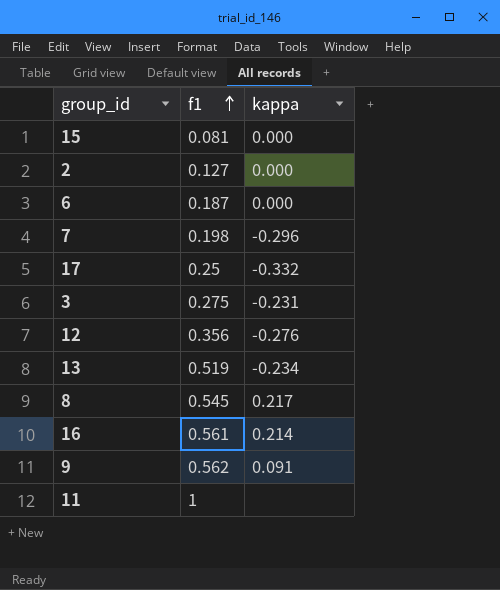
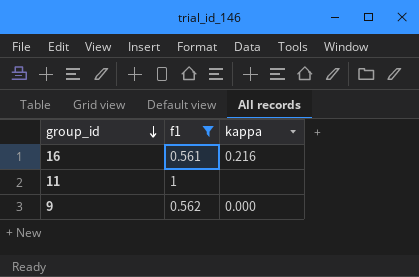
filter: none -> f1 >= 0.561
row order: f1 ascending -> group_id descending
16 | kappa: 0.214 -> 0.216
9 | kappa: 0.091 -> 0.000

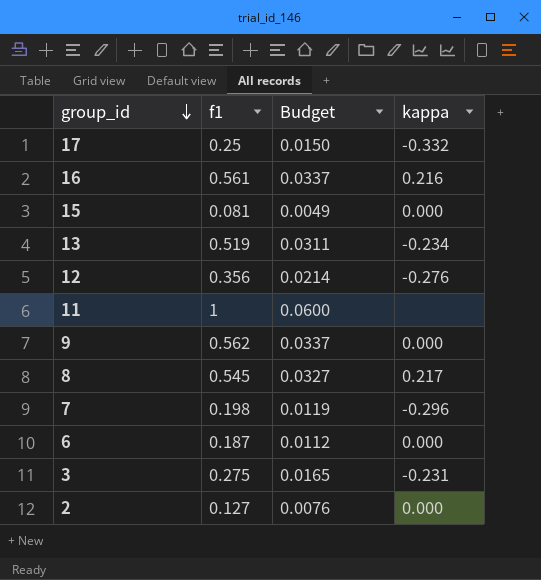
filter: f1 >= 0.561 -> none
column Budget | formula: none -> [f1] * 0.06

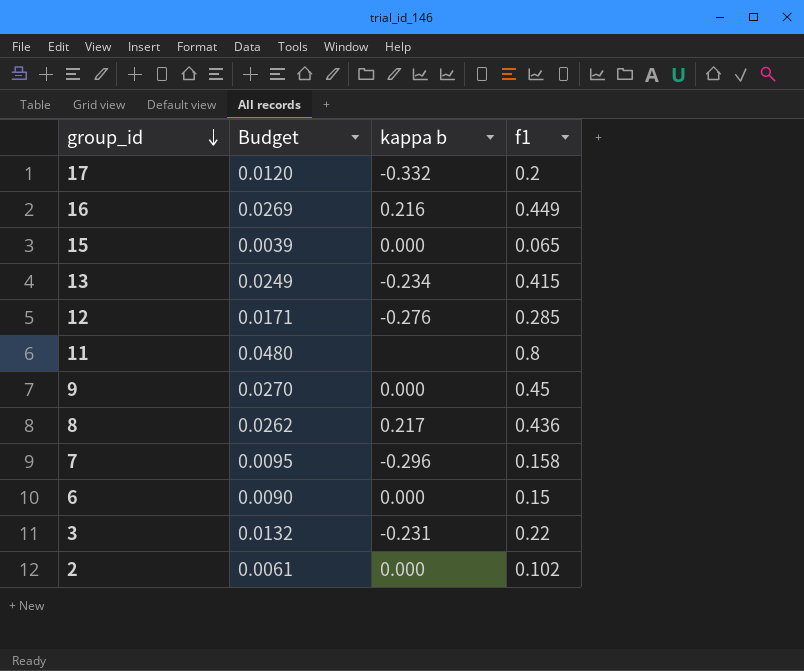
column name: kappa -> kappa b
column f1 | position: 2 -> 4
17 | Budget: 0.0150 -> 0.0120
17 | f1: 0.25 -> 0.2
16 | Budget: 0.0337 -> 0.0269
16 | f1: 0.561 -> 0.449
15 | Budget: 0.0049 -> 0.0039
15 | f1: 0.081 -> 0.065
13 | Budget: 0.0311 -> 0.0249
13 | f1: 0.519 -> 0.415
12 | Budget: 0.0214 -> 0.0171
12 | f1: 0.356 -> 0.285
11 | Budget: 0.0600 -> 0.0480
11 | f1: 1 -> 0.8
9 | Budget: 0.0337 -> 0.0270
9 | f1: 0.562 -> 0.45
8 | Budget: 0.0327 -> 0.0262
8 | f1: 0.545 -> 0.436
7 | Budget: 0.0119 -> 0.0095
7 | f1: 0.198 -> 0.158
6 | Budget: 0.0112 -> 0.0090
6 | f1: 0.187 -> 0.15
3 | Budget: 0.0165 -> 0.0132
3 | f1: 0.275 -> 0.22
2 | Budget: 0.0076 -> 0.0061
2 | f1: 0.127 -> 0.102

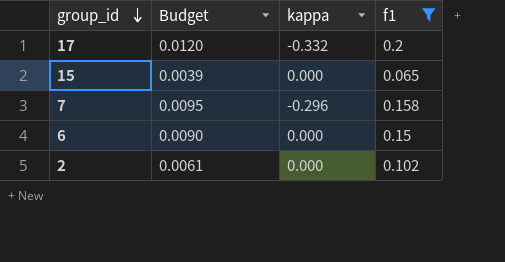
filter: none -> f1 <= 0.2
column name: kappa b -> kappa

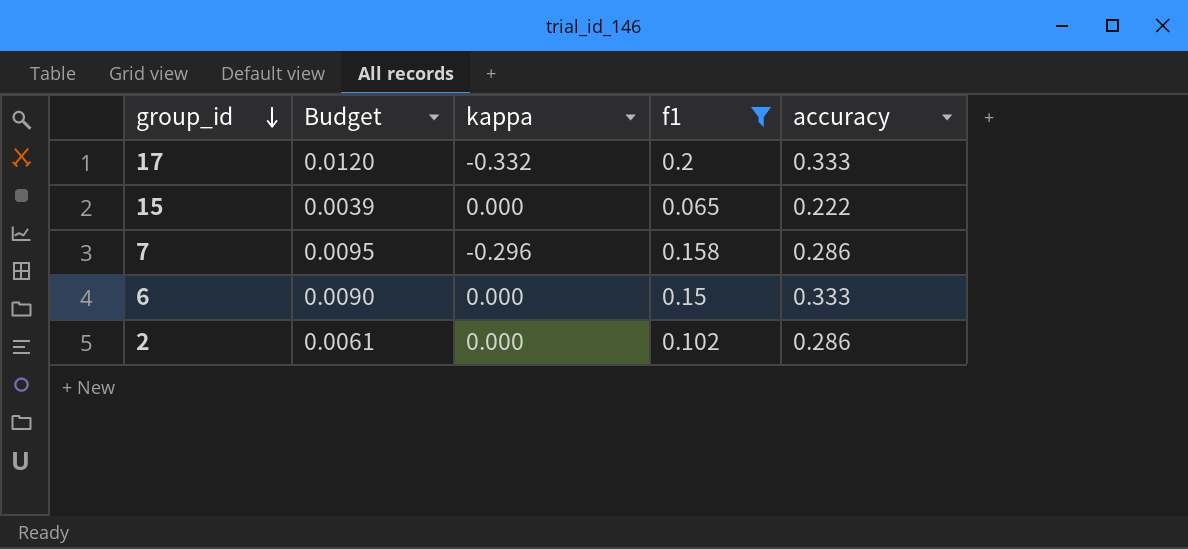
column accuracy | position: none -> 5

